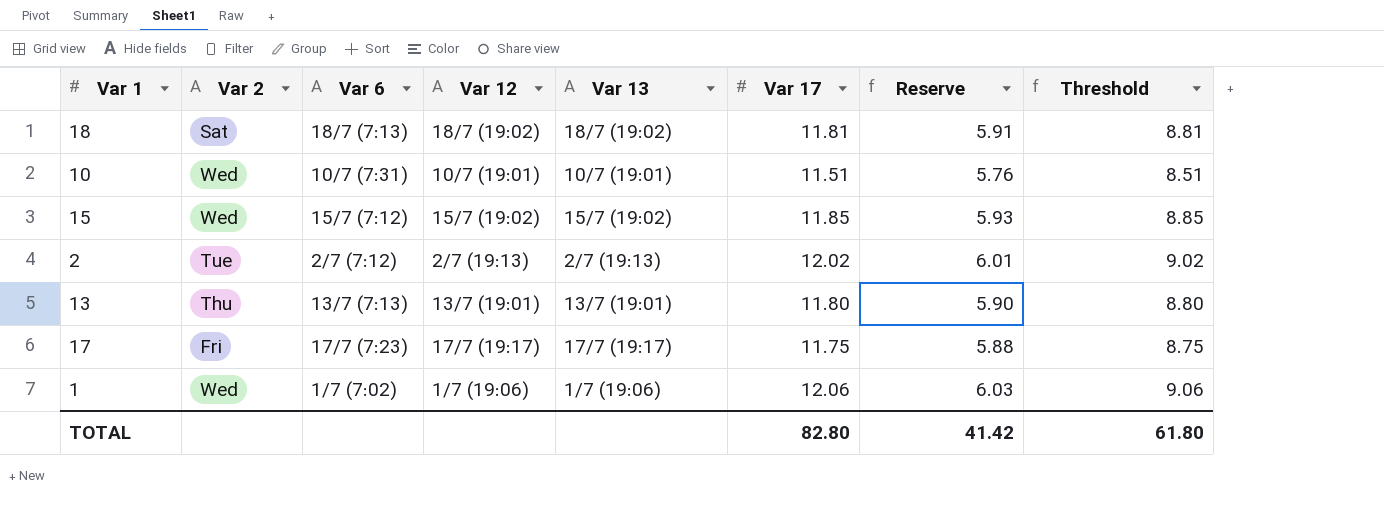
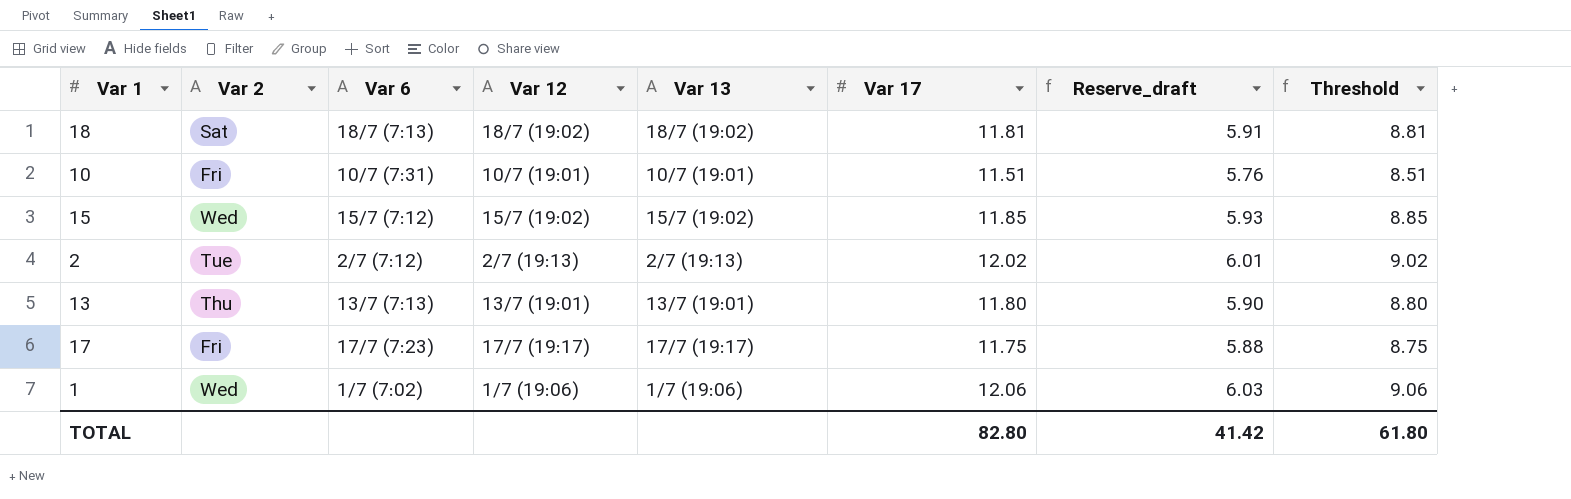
column name: Reserve -> Reserve_draft
10 | Var 2: Wed -> Fri

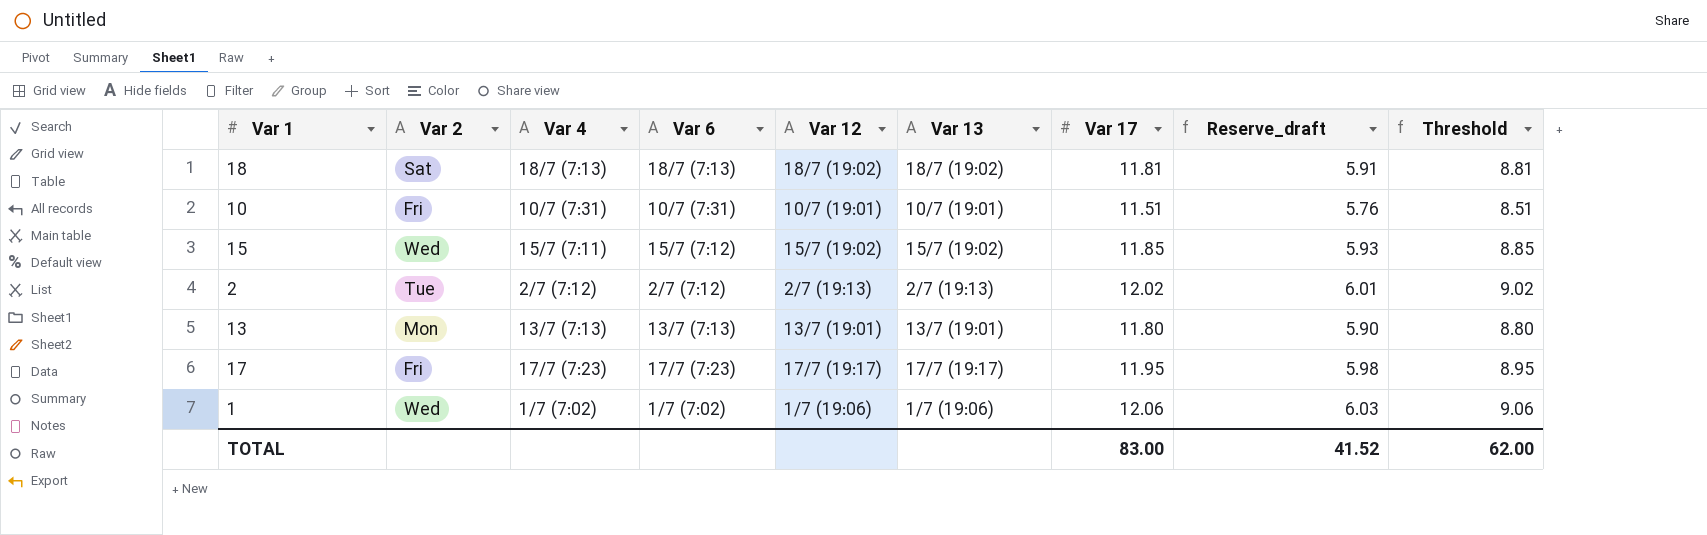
column Var 4 | position: none -> 3
13 | Var 2: Thu -> Mon
17 | Var 17: 11.75 -> 11.95
17 | Reserve_draft: 5.88 -> 5.98
17 | Threshold: 8.75 -> 8.95
TOTAL | Var 17: 82.80 -> 83.00
TOTAL | Reserve_draft: 41.42 -> 41.52
TOTAL | Threshold: 61.80 -> 62.00

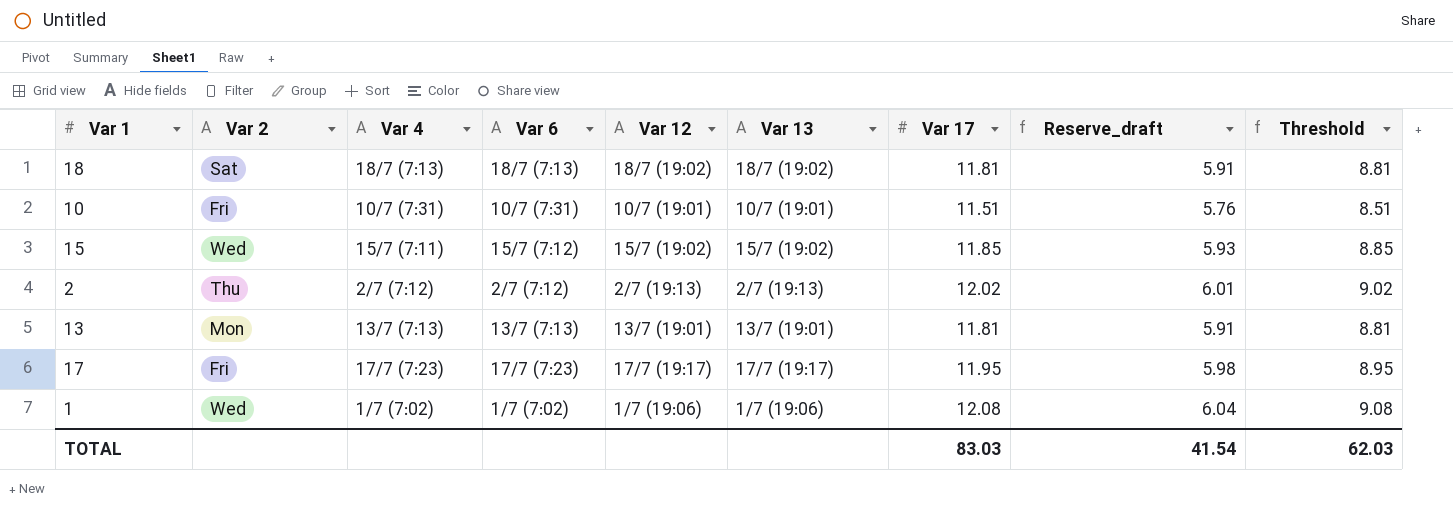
2 | Var 2: Tue -> Thu
13 | Var 17: 11.80 -> 11.81
13 | Reserve_draft: 5.90 -> 5.91
13 | Threshold: 8.80 -> 8.81
1 | Var 17: 12.06 -> 12.08
1 | Reserve_draft: 6.03 -> 6.04
1 | Threshold: 9.06 -> 9.08
TOTAL | Var 17: 83.00 -> 83.03
TOTAL | Reserve_draft: 41.52 -> 41.54
TOTAL | Threshold: 62.00 -> 62.03

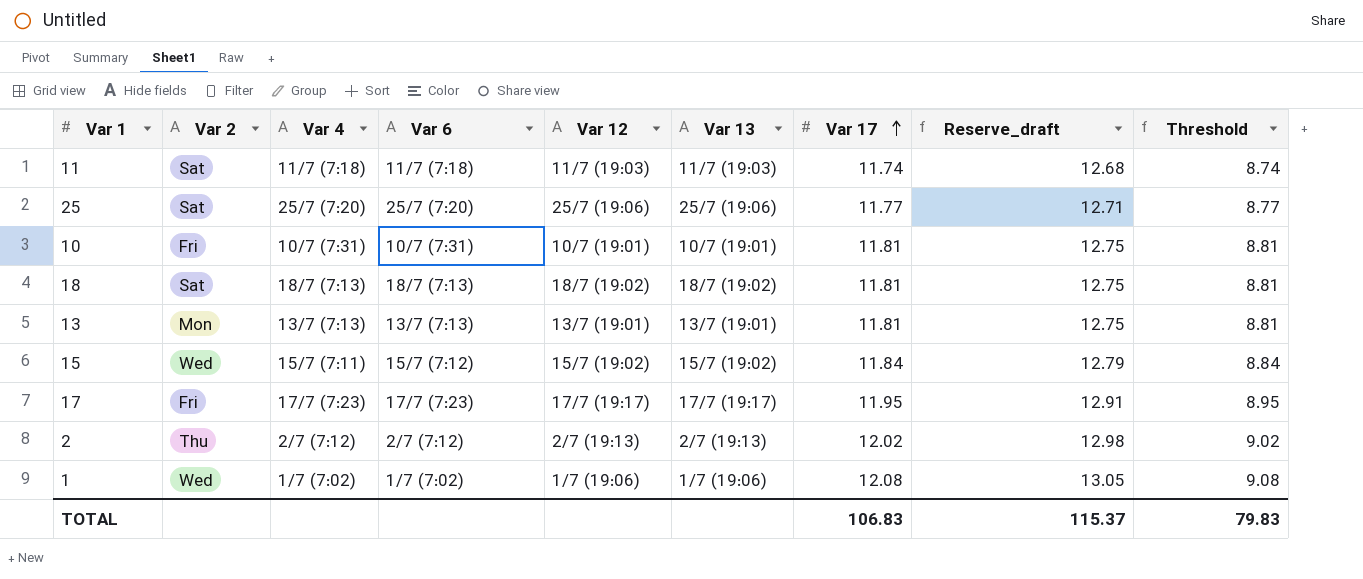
row order: none -> Var 17 ascending
column Reserve_draft | formula: [Var 17] * 0.5 -> [Var 17] * 1.08
row 11: none -> Sat | 11/7 (7:18) | 11/7 (7:18) | 11/7 (19:03) | 11/7 (19:03) | 11.74 | 12.68 | 8.74
row 25: none -> Sat | 25/7 (7:20) | 25/7 (7:20) | 25/7 (19:06) | 25/7 (19:06) | 11.77 | 12.71 | 8.77
10 | Var 17: 11.51 -> 11.81
10 | Threshold: 8.51 -> 8.81
15 | Var 17: 11.85 -> 11.84
15 | Threshold: 8.85 -> 8.84
TOTAL | Var 17: 83.03 -> 106.83
TOTAL | Reserve_draft: 41.54 -> 115.37
TOTAL | Threshold: 62.03 -> 79.83

